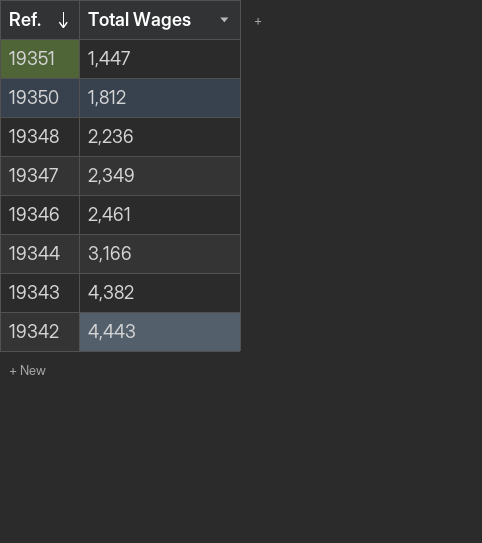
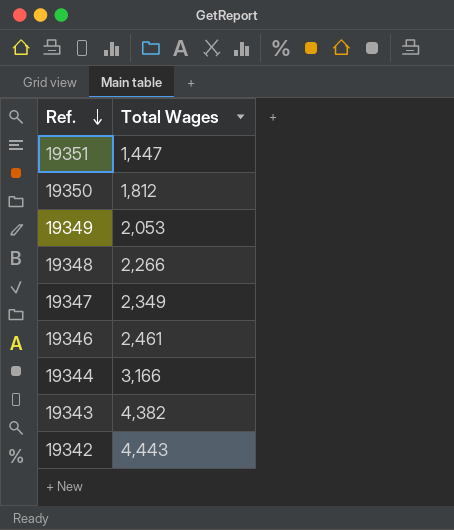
row 19349: none -> 2,053
19348 | Total Wages: 2,236 -> 2,266

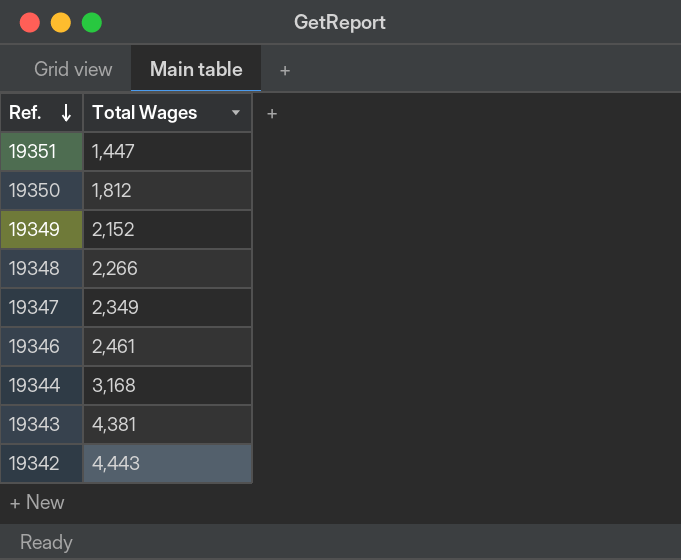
19349 | Total Wages: 2,053 -> 2,152
19344 | Total Wages: 3,166 -> 3,168
19343 | Total Wages: 4,382 -> 4,381

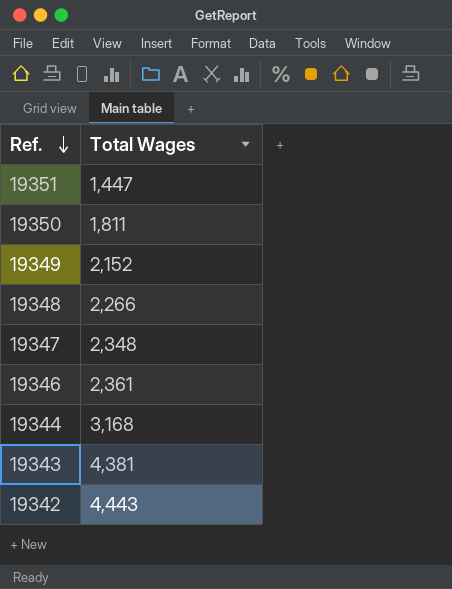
19350 | Total Wages: 1,812 -> 1,811
19347 | Total Wages: 2,349 -> 2,348
19346 | Total Wages: 2,461 -> 2,361

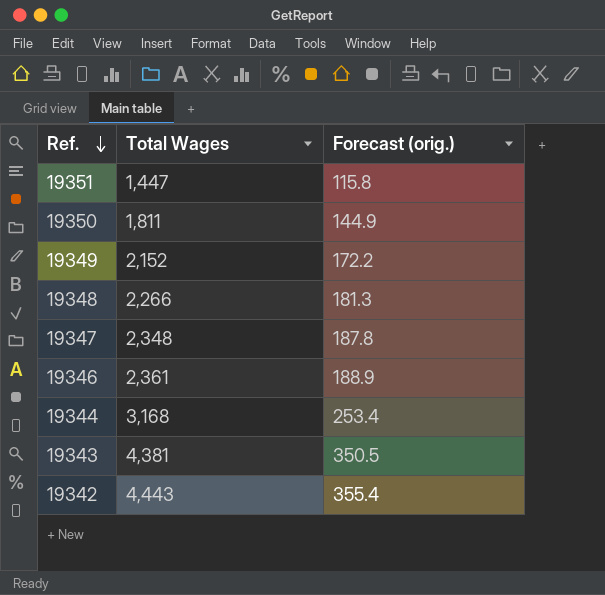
column Forecast (orig.) | formula: none -> [Total Wages] * 0.08

